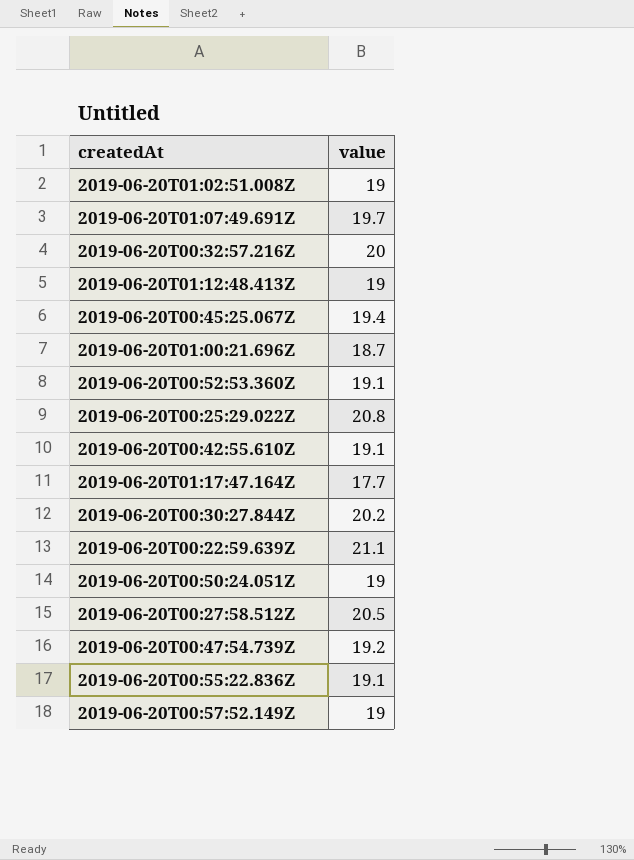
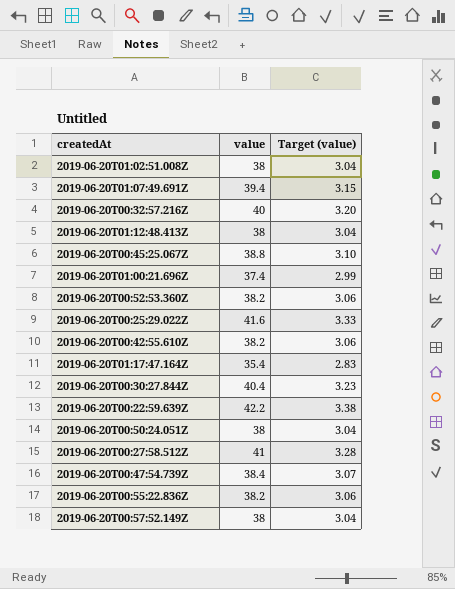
column Target (value) | formula: none -> [value] * 0.08
2019-06-20T01:02:51.008Z | value: 19 -> 38
2019-06-20T01:07:49.691Z | value: 19.7 -> 39.4
2019-06-20T00:32:57.216Z | value: 20 -> 40
2019-06-20T01:12:48.413Z | value: 19 -> 38
2019-06-20T00:45:25.067Z | value: 19.4 -> 38.8
2019-06-20T01:00:21.696Z | value: 18.7 -> 37.4
2019-06-20T00:52:53.360Z | value: 19.1 -> 38.2
2019-06-20T00:25:29.022Z | value: 20.8 -> 41.6
2019-06-20T00:42:55.610Z | value: 19.1 -> 38.2
2019-06-20T01:17:47.164Z | value: 17.7 -> 35.4
2019-06-20T00:30:27.844Z | value: 20.2 -> 40.4
2019-06-20T00:22:59.639Z | value: 21.1 -> 42.2
2019-06-20T00:50:24.051Z | value: 19 -> 38
2019-06-20T00:27:58.512Z | value: 20.5 -> 41
2019-06-20T00:47:54.739Z | value: 19.2 -> 38.4
2019-06-20T00:55:22.836Z | value: 19.1 -> 38.2
2019-06-20T00:57:52.149Z | value: 19 -> 38

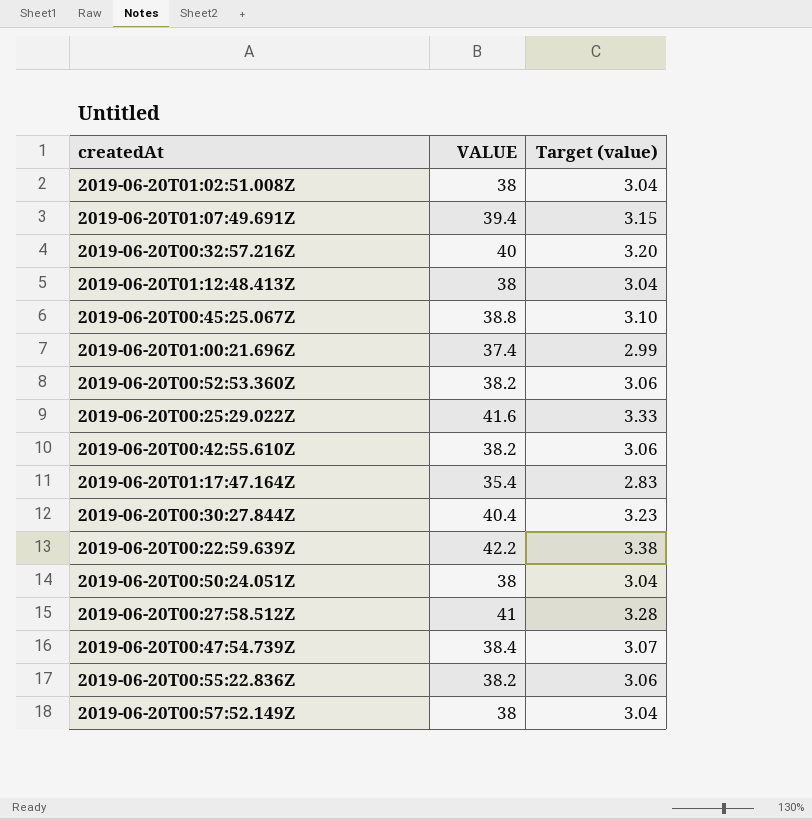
column name: value -> VALUE

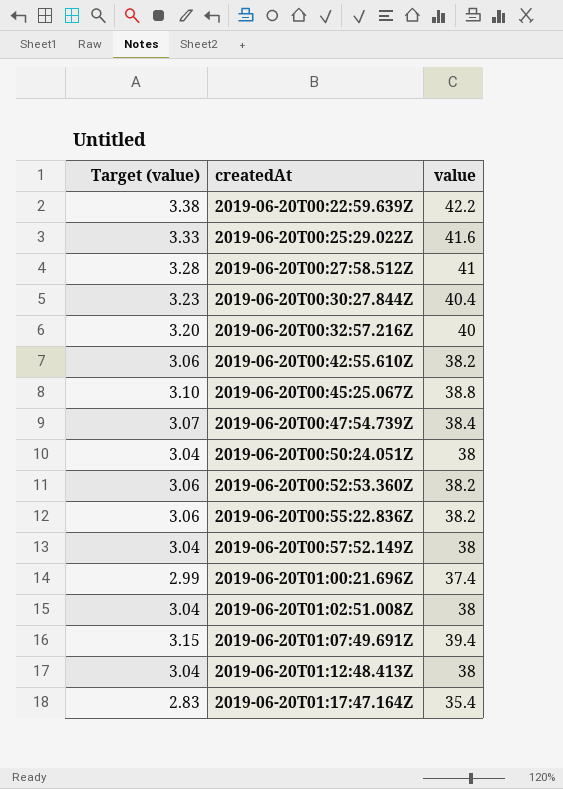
row order: none -> createdAt ascending
column Target (value) | position: 3 -> 1
column name: VALUE -> value

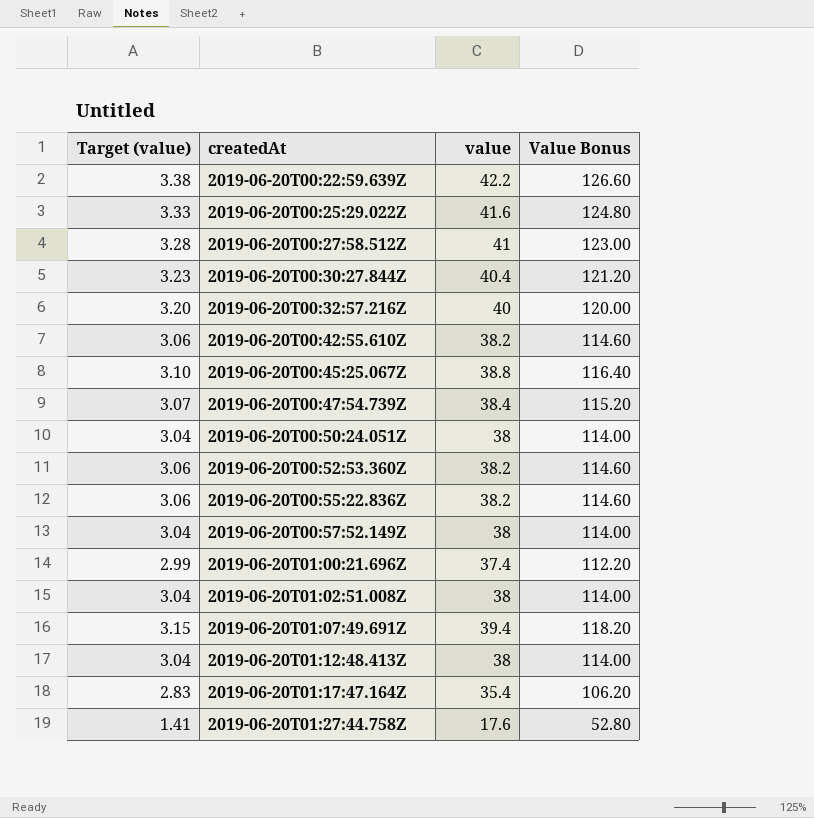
column Value Bonus | formula: none -> [value] * 3
row 2019-06-20T01:27:44.758Z: none -> 1.41 | 17.6 | 52.80

